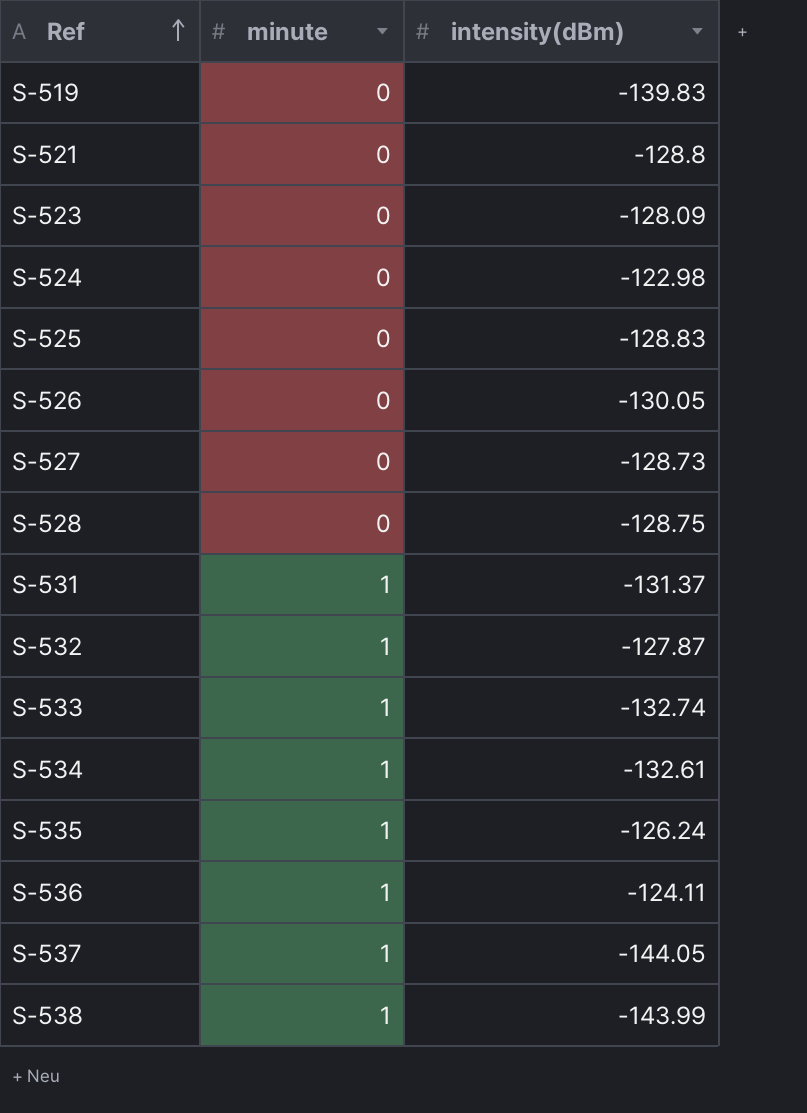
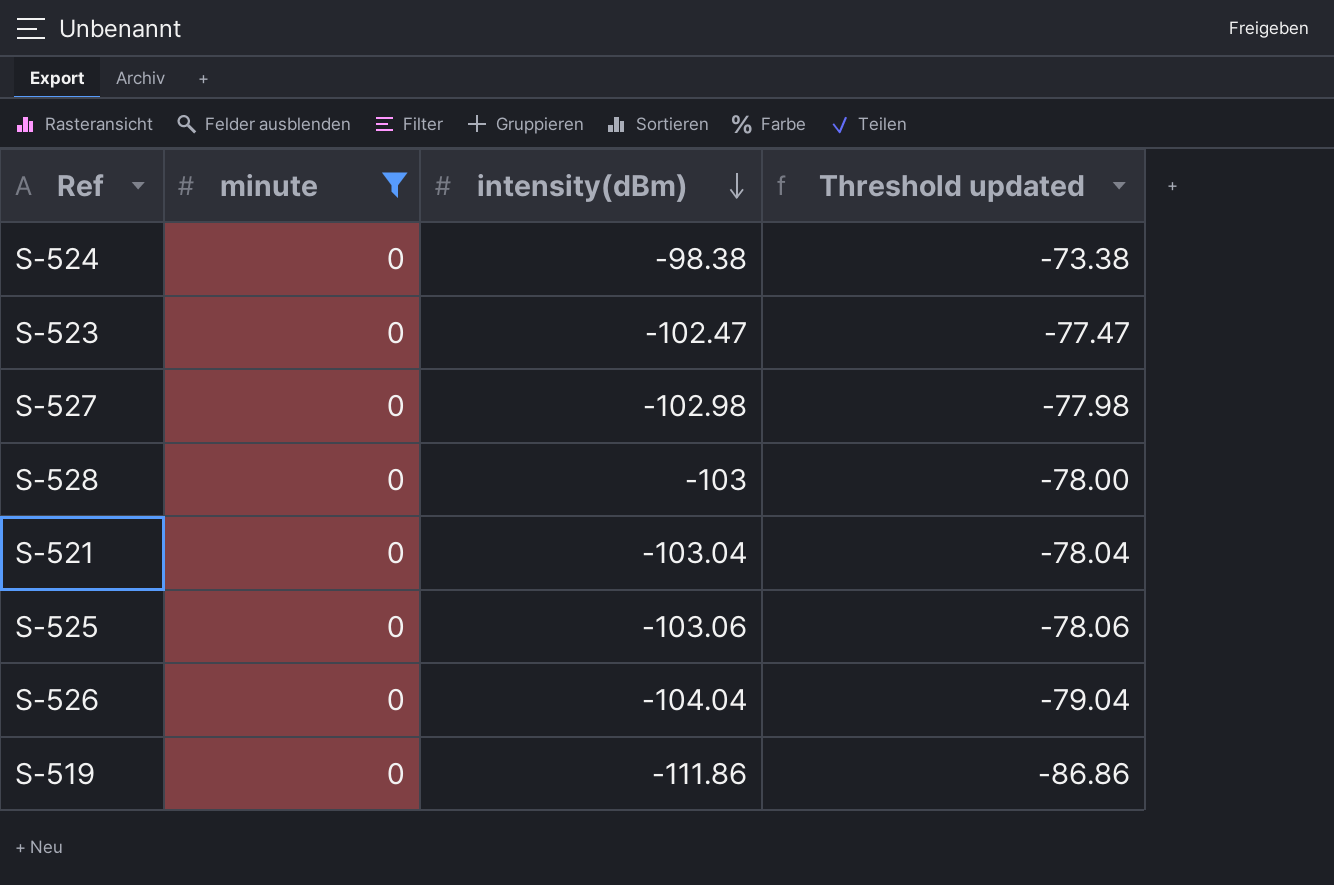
filter: none -> minute = 0
row order: Ref ascending -> intensity(dBm) descending
column Threshold updated | formula: none -> [intensity(dBm)] + 25
S-524 | intensity(dBm): -122.98 -> -98.38
S-523 | intensity(dBm): -128.09 -> -102.47
S-527 | intensity(dBm): -128.73 -> -102.98
S-528 | intensity(dBm): -128.75 -> -103
S-521 | intensity(dBm): -128.8 -> -103.04
S-525 | intensity(dBm): -128.83 -> -103.06
S-526 | intensity(dBm): -130.05 -> -104.04
S-519 | intensity(dBm): -139.83 -> -111.86

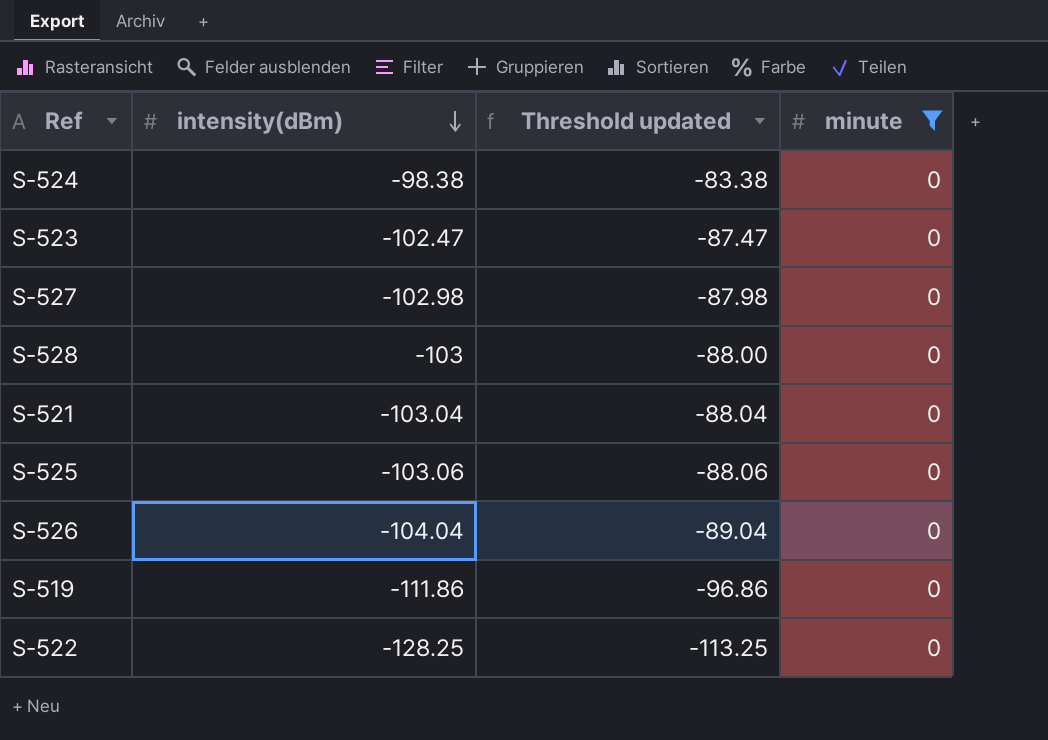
column Threshold updated | formula: [intensity(dBm)] + 25 -> [intensity(dBm)] + 15
column minute | position: 2 -> 4
row S-522: none -> -128.25 | -113.25 | 0

